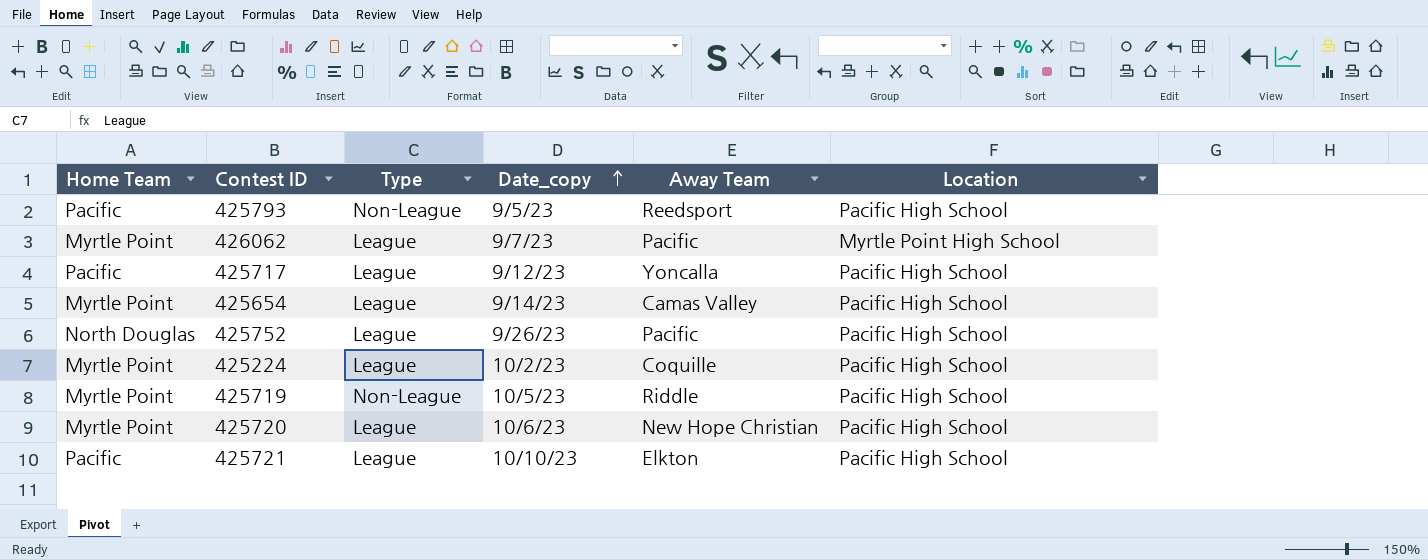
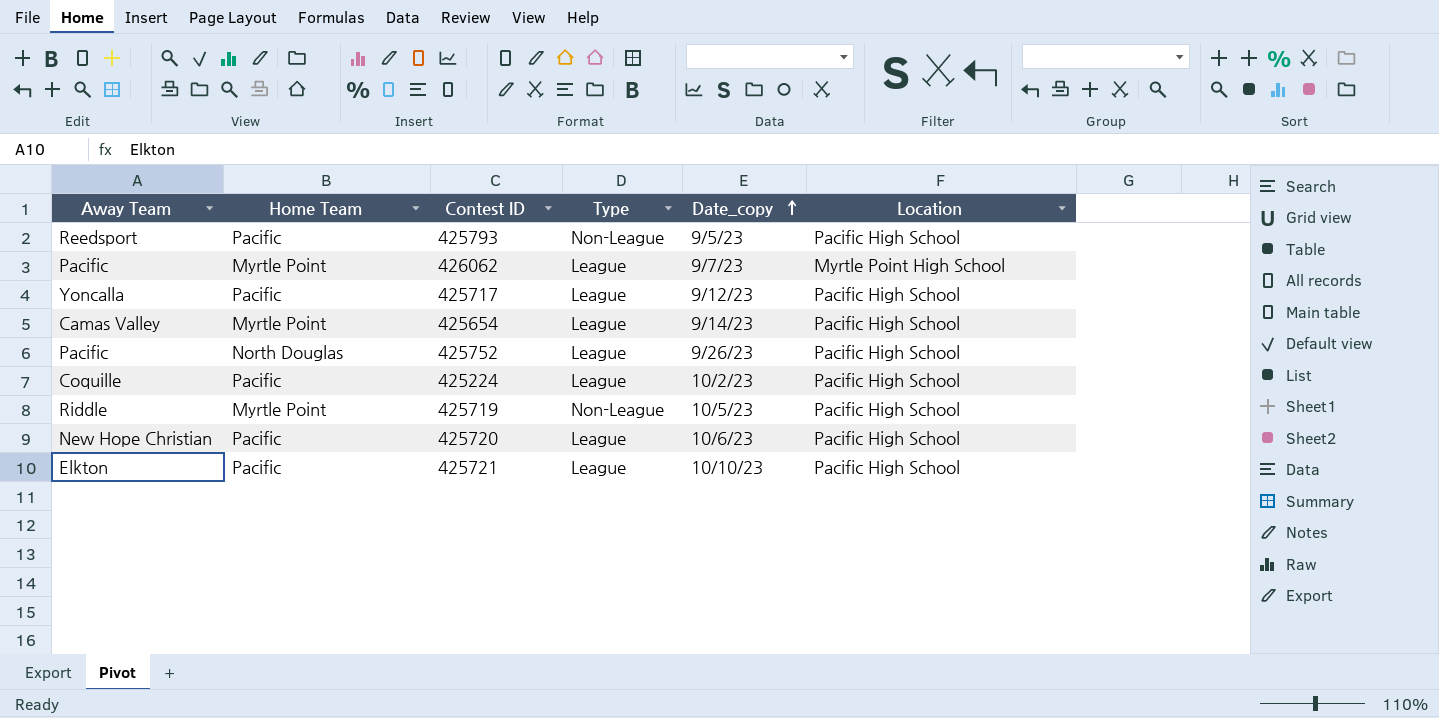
column Away Team | position: 5 -> 1
425224 | Home Team: Myrtle Point -> Pacific
425720 | Home Team: Myrtle Point -> Pacific

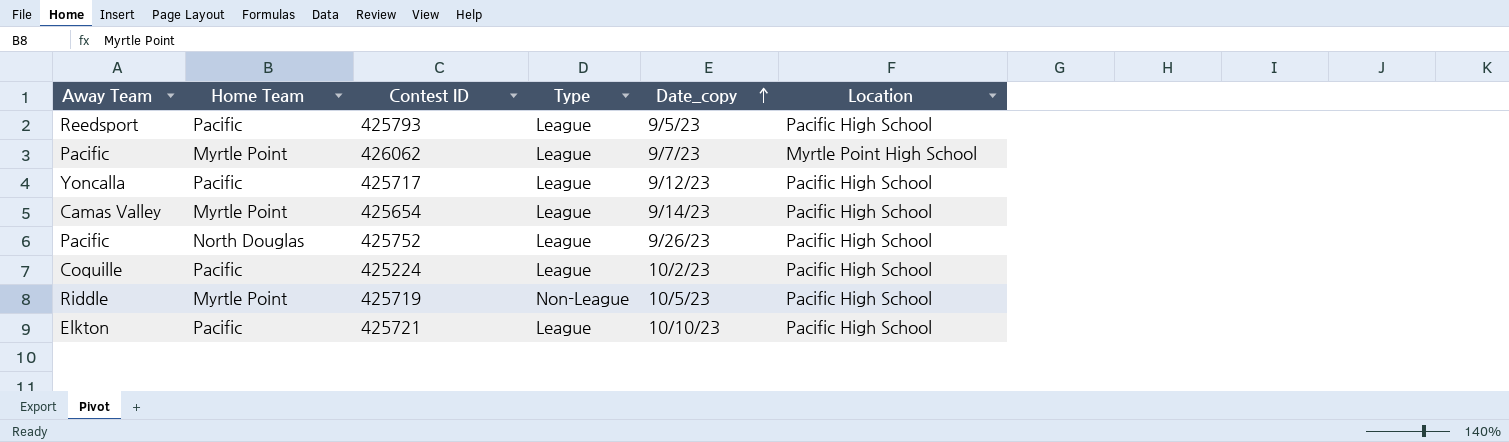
row 425720: New Hope Christian | Pacific | League | 10/6/23 | Pacific High School -> none
425793 | Type: Non-League -> League

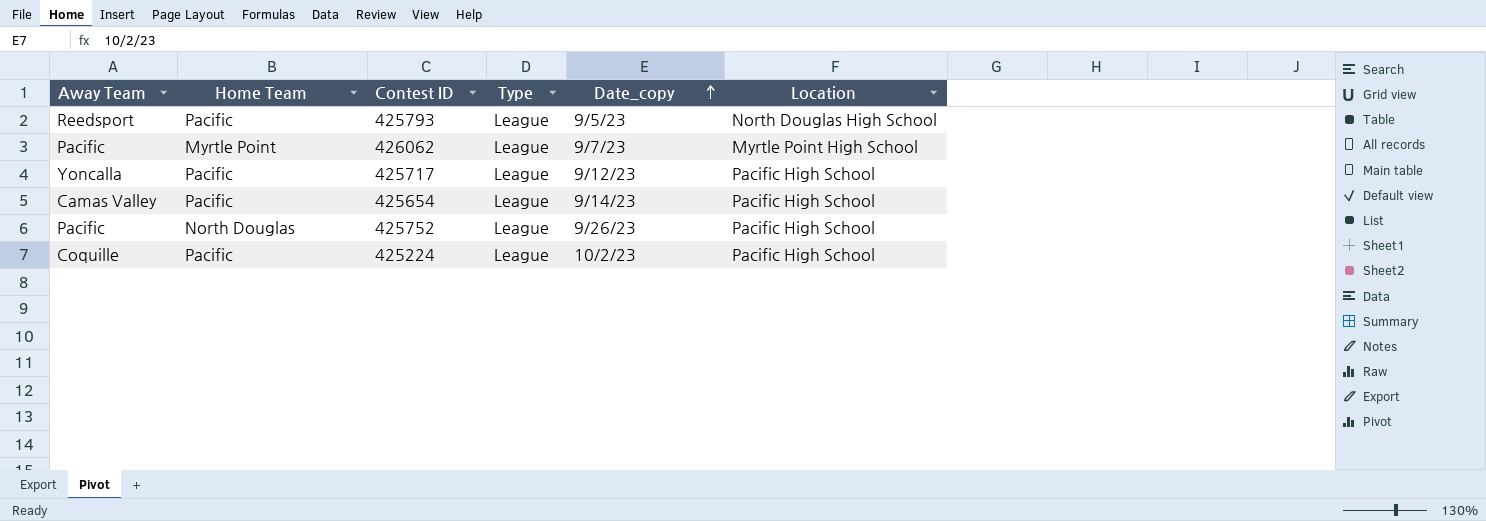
row 425719: Riddle | Myrtle Point | Non-League | 10/5/23 | Pacific High School -> none
row 425721: Elkton | Pacific | League | 10/10/23 | Pacific High School -> none
425793 | Location: Pacific High School -> North Douglas High School
425654 | Home Team: Myrtle Point -> Pacific

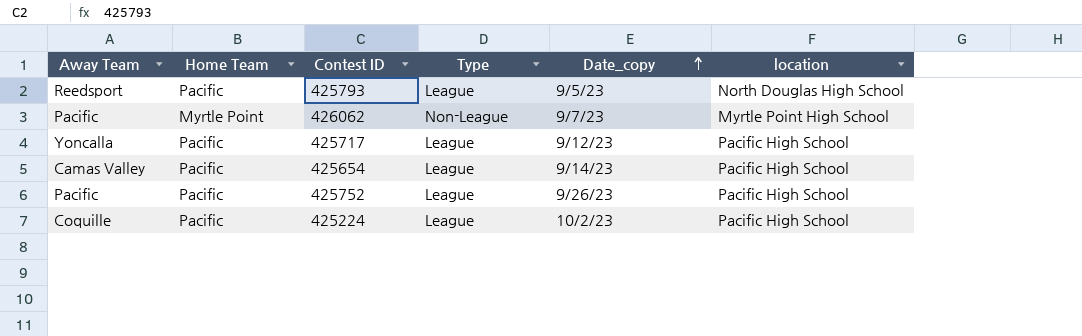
column name: Location -> location
426062 | Type: League -> Non-League
425752 | Home Team: North Douglas -> Pacific

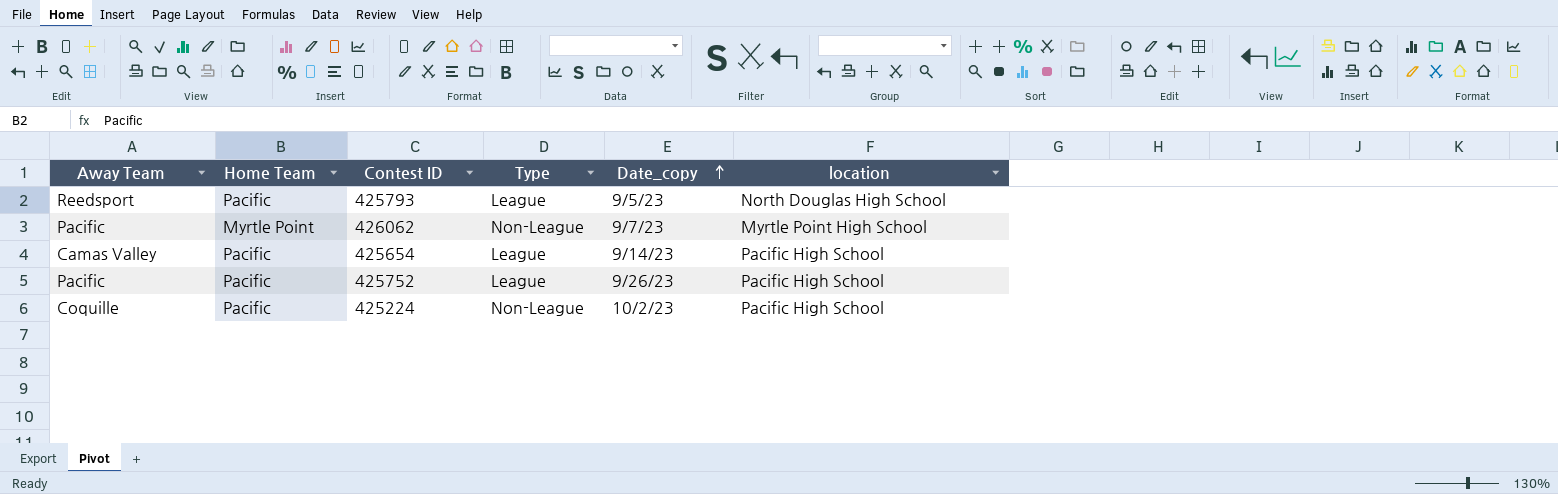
row 425717: Yoncalla | Pacific | League | 9/12/23 | Pacific High School -> none
425224 | Type: League -> Non-League

